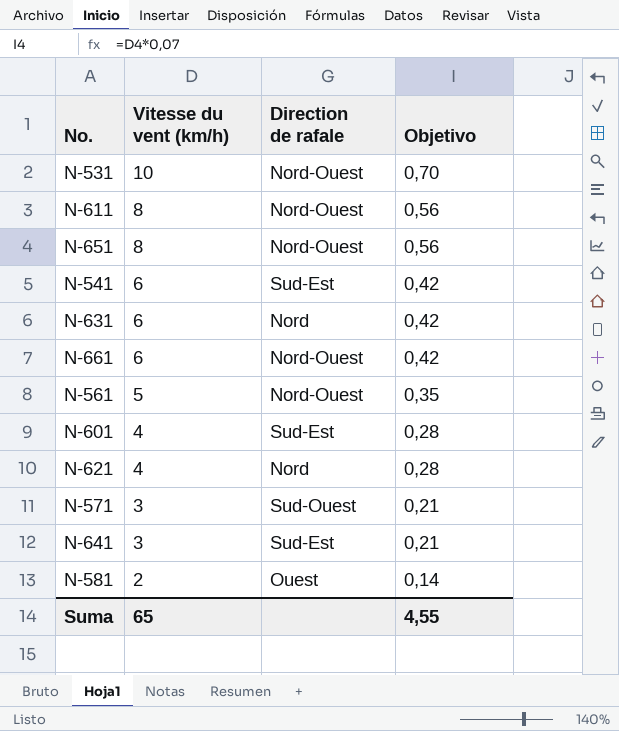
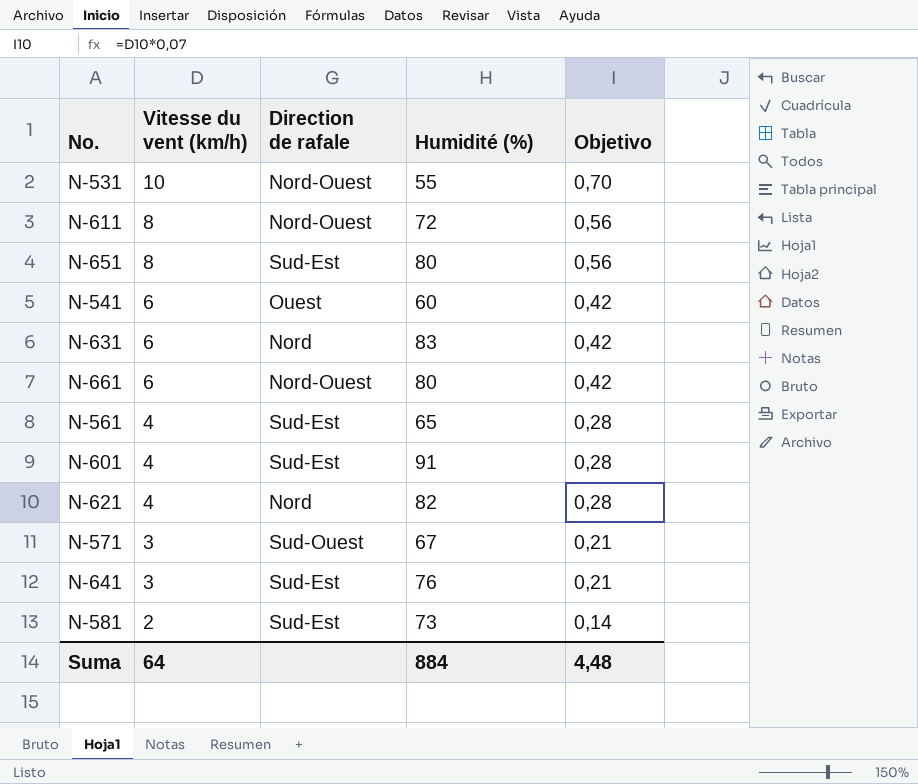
column Humidité (%) | position: none -> 4
N-651 | Direction de rafale: Nord-Ouest -> Sud-Est
N-541 | Direction de rafale: Sud-Est -> Ouest
N-561 | Vitesse du vent (km/h): 5 -> 4
N-561 | Direction de rafale: Nord-Ouest -> Sud-Est
N-561 | Objetivo: 0,35 -> 0,28
N-581 | Direction de rafale: Ouest -> Sud-Est
Suma | Vitesse du vent (km/h): 65 -> 64
Suma | Objetivo: 4,55 -> 4,48

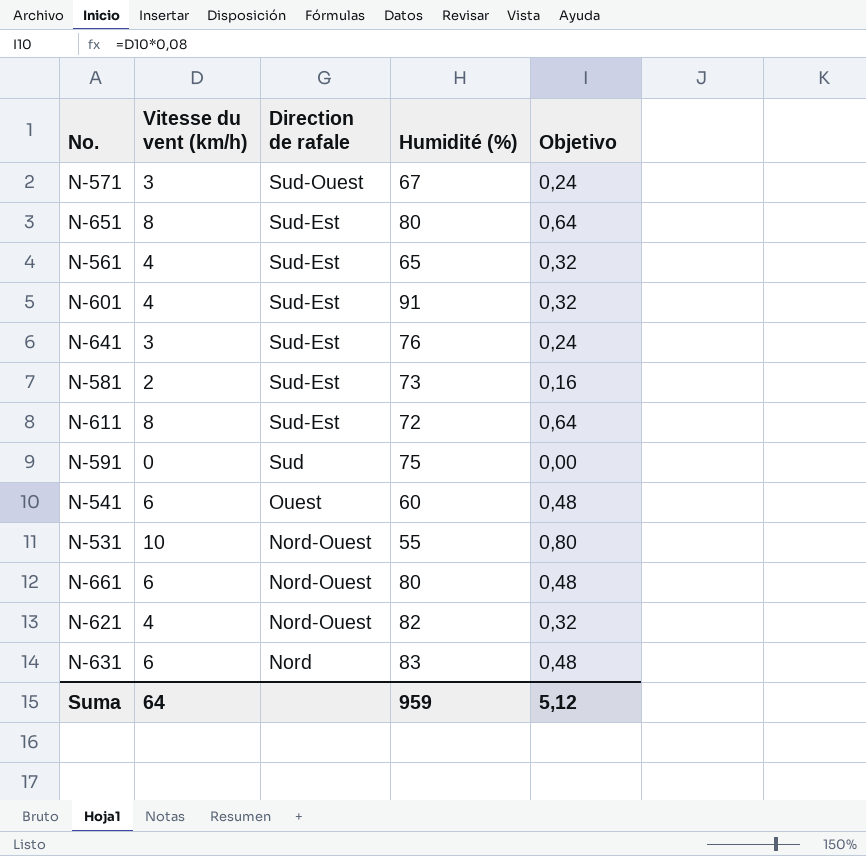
row order: Vitesse du vent (km/h) descending -> Direction de rafale descending
column Objetivo | formula: [Vitesse du vent (km/h)] * 0,07 -> [Vitesse du vent (km/h)] * 0,08
N-611 | Direction de rafale: Nord-Ouest -> Sud-Est
row N-591: none -> 0 | Sud | 75 | 0,00
N-621 | Direction de rafale: Nord -> Nord-Ouest
Suma | Humidité (%): 884 -> 959
Suma | Objetivo: 4,48 -> 5,12

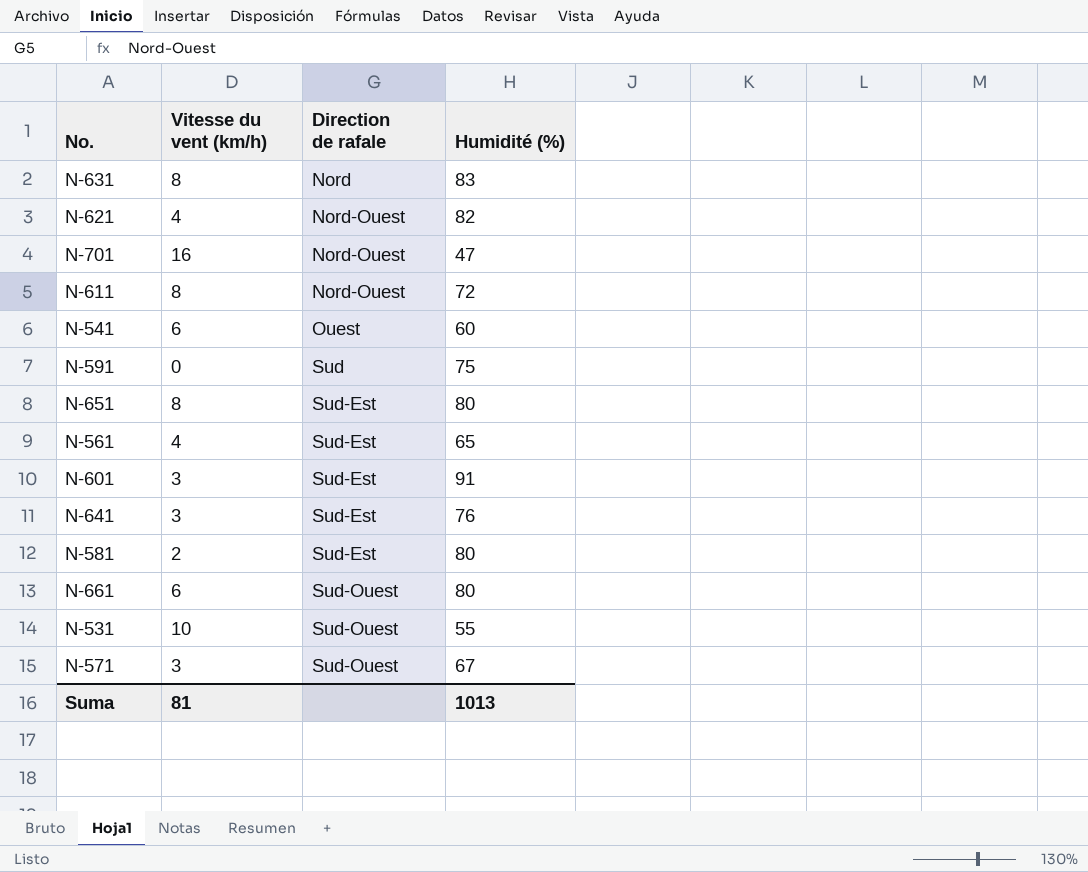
row order: Direction de rafale descending -> Direction de rafale ascending
column Objetivo | formula: [Vitesse du vent (km/h)] * 0,08 -> none
N-631 | Vitesse du vent (km/h): 6 -> 8
row N-701: none -> 16 | Nord-Ouest | 47
N-611 | Direction de rafale: Sud-Est -> Nord-Ouest
N-601 | Vitesse du vent (km/h): 4 -> 3
N-581 | Humidité (%): 73 -> 80
N-661 | Direction de rafale: Nord-Ouest -> Sud-Ouest
N-531 | Direction de rafale: Nord-Ouest -> Sud-Ouest
Suma | Vitesse du vent (km/h): 64 -> 81
Suma | Humidité (%): 959 -> 1013

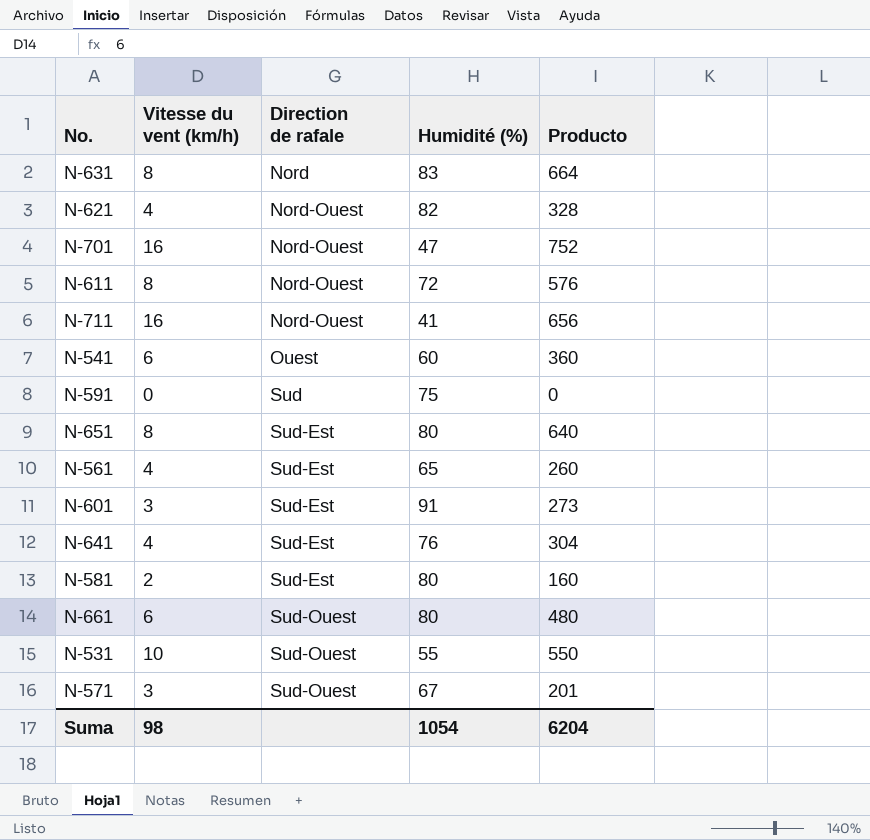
column Producto | formula: none -> [Vitesse du vent (km/h)] * [Humidité (%)]
row N-711: none -> 16 | Nord-Ouest | 41 | 656
N-641 | Vitesse du vent (km/h): 3 -> 4
Suma | Vitesse du vent (km/h): 81 -> 98
Suma | Humidité (%): 1013 -> 1054

